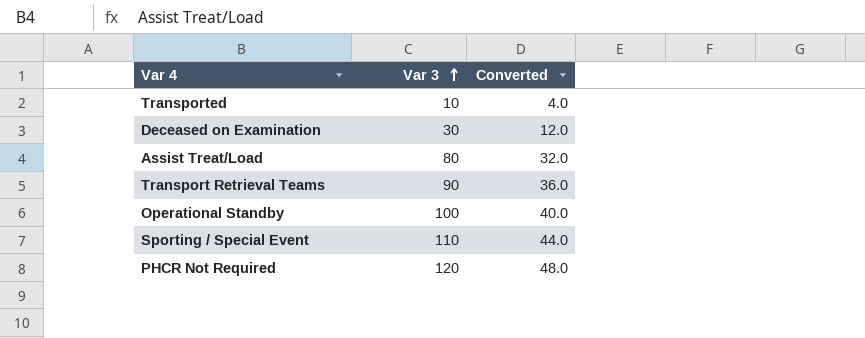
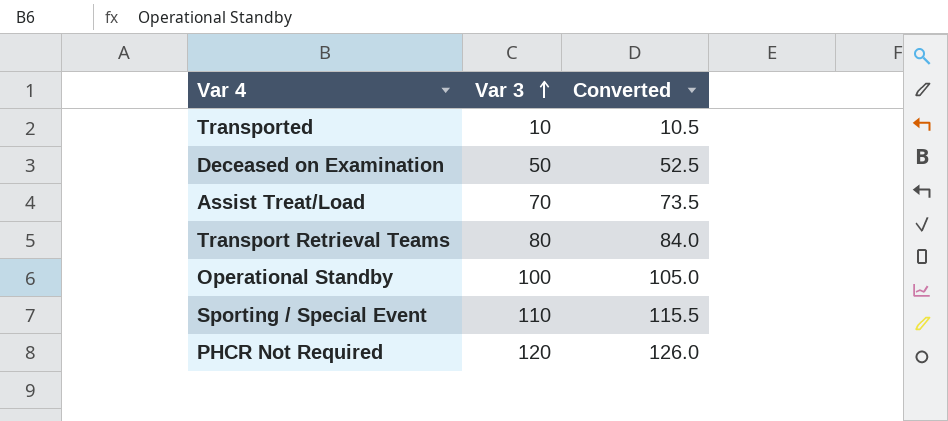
column Converted | formula: [Var 3] * 0.4 -> [Var 3] * 1.05
Deceased on Examination | Var 3: 30 -> 50
Assist Treat/Load | Var 3: 80 -> 70
Transport Retrieval Teams | Var 3: 90 -> 80

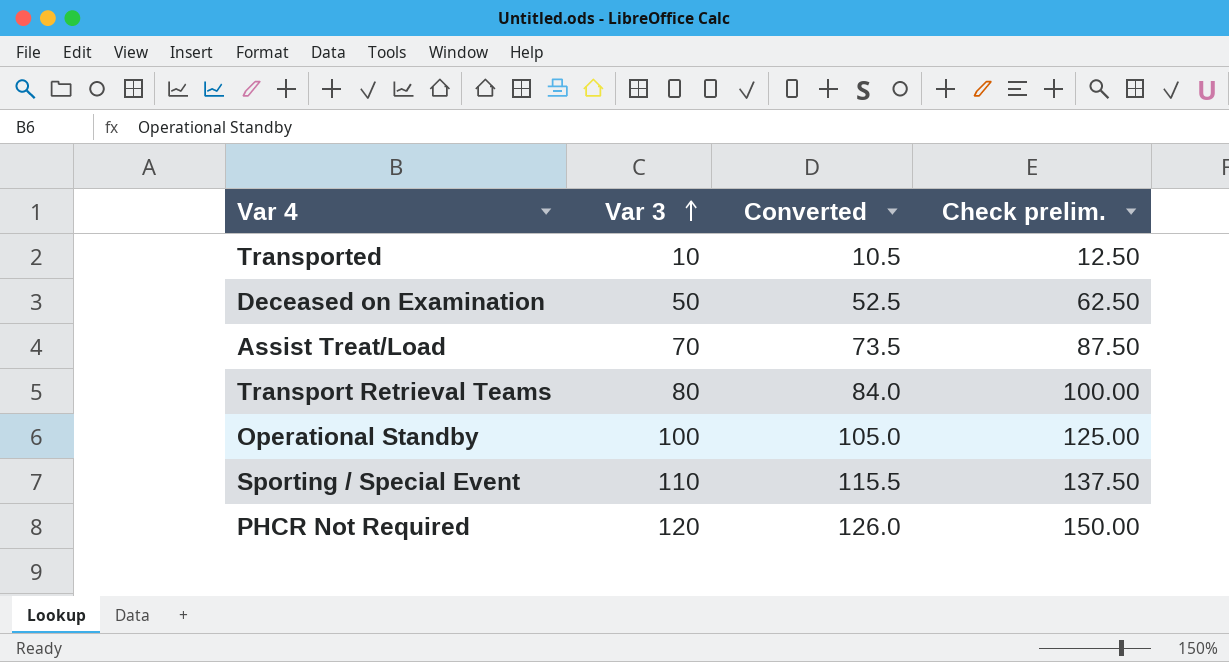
column Check prelim. | formula: none -> [Var 3] * 1.25

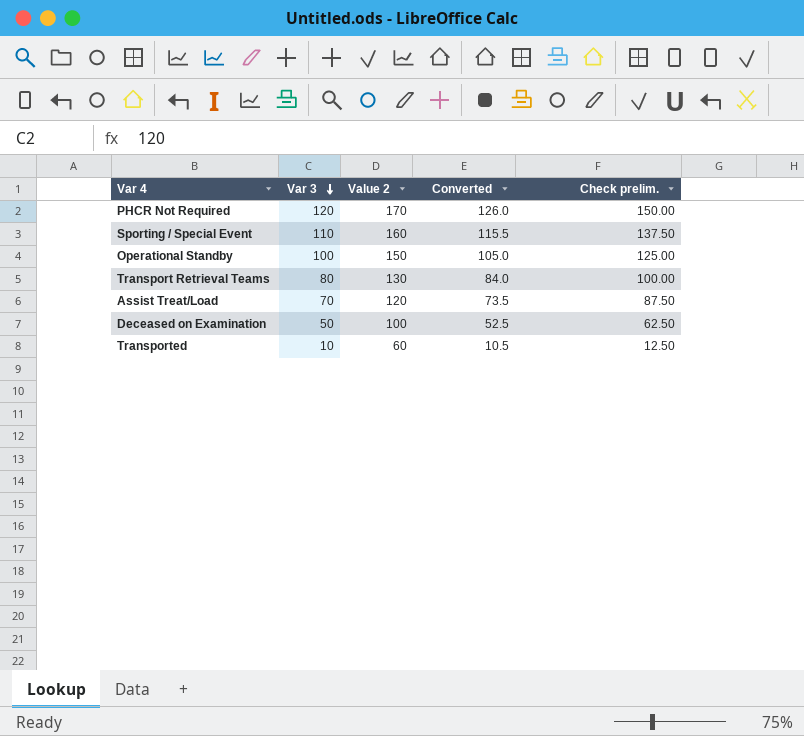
row order: Var 3 ascending -> Var 3 descending
column Value 2 | formula: none -> [Var 3] + 50

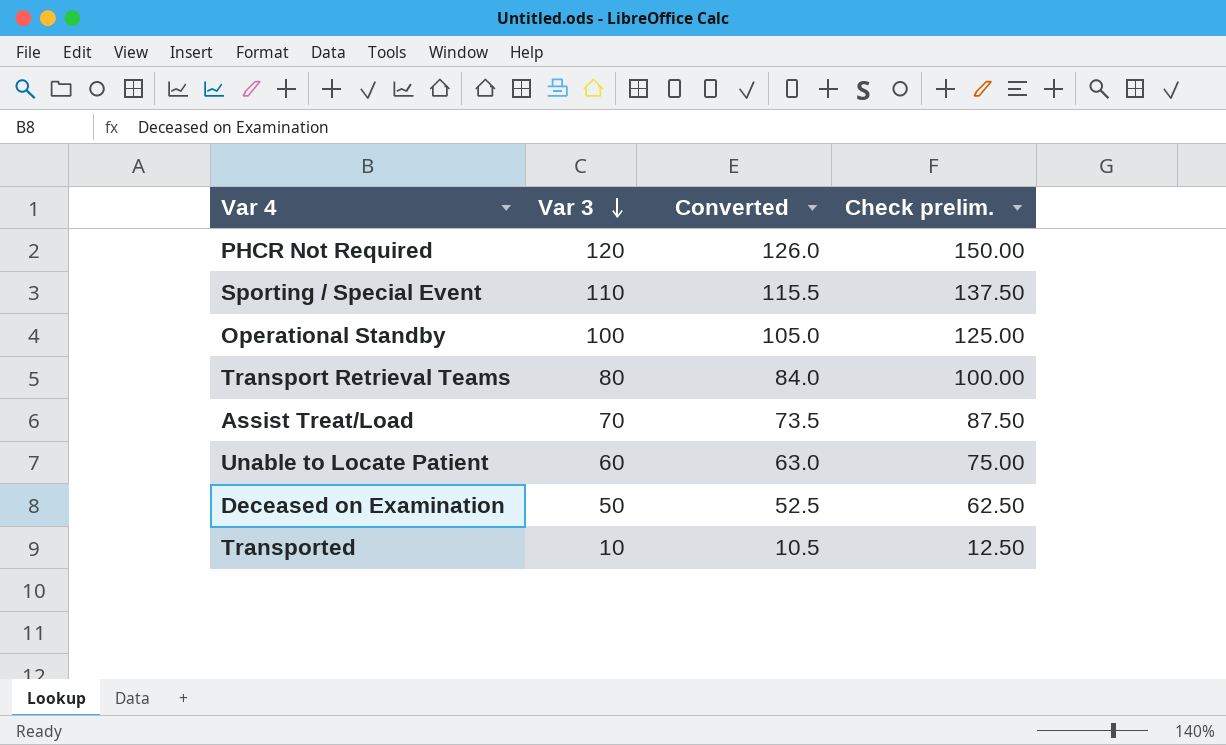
column Value 2 | formula: [Var 3] + 50 -> none
row Unable to Locate Patient: none -> 60 | 63.0 | 75.00

